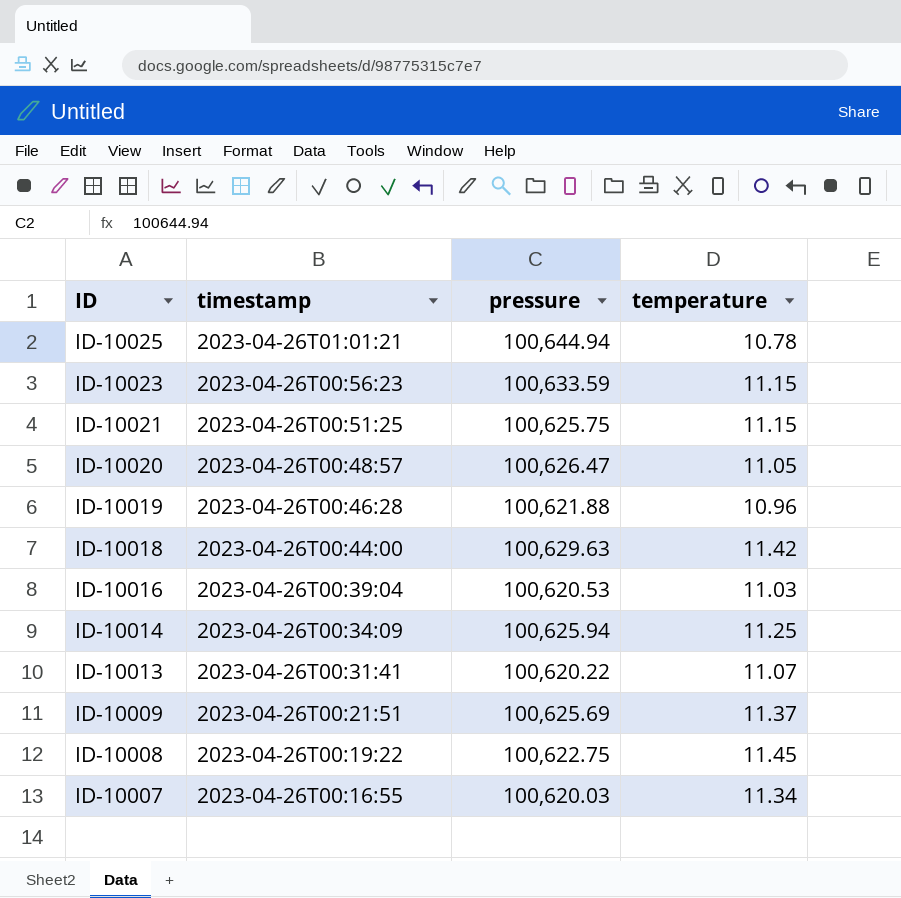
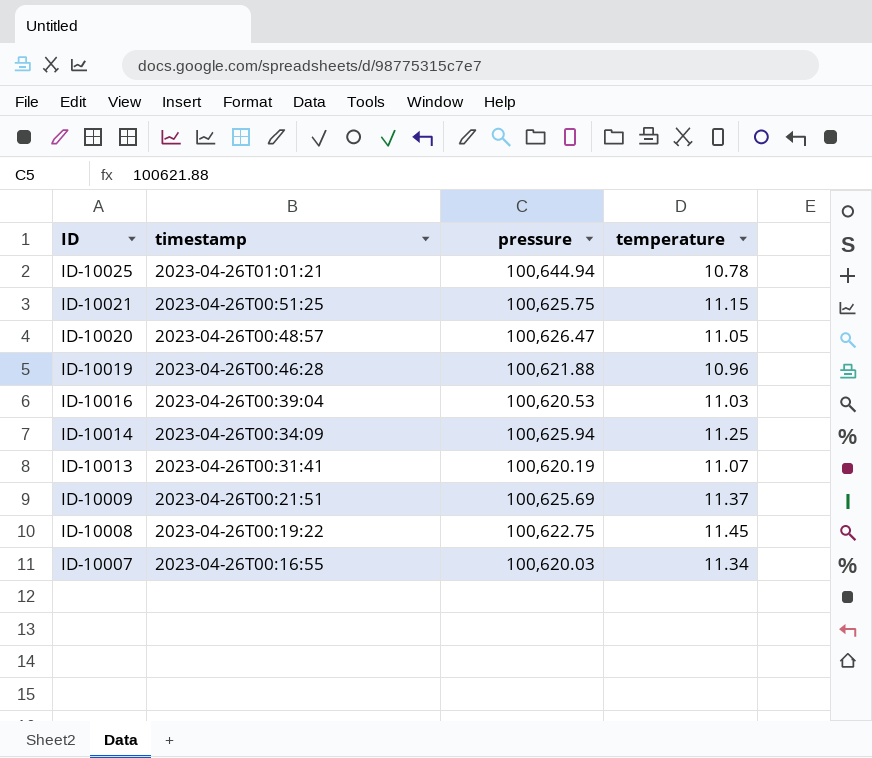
row ID-10023: 2023-04-26T00:56:23 | 100,633.59 | 11.15 -> none
row ID-10018: 2023-04-26T00:44:00 | 100,629.63 | 11.42 -> none
ID-10013 | pressure: 100,620.22 -> 100,620.19

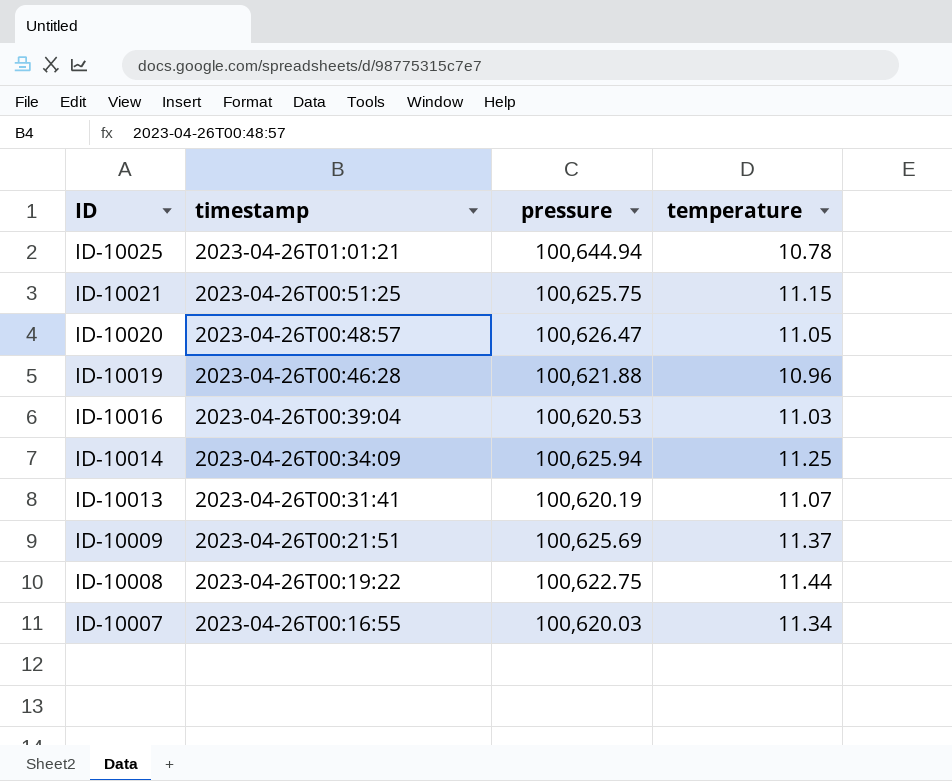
ID-10008 | temperature: 11.45 -> 11.44

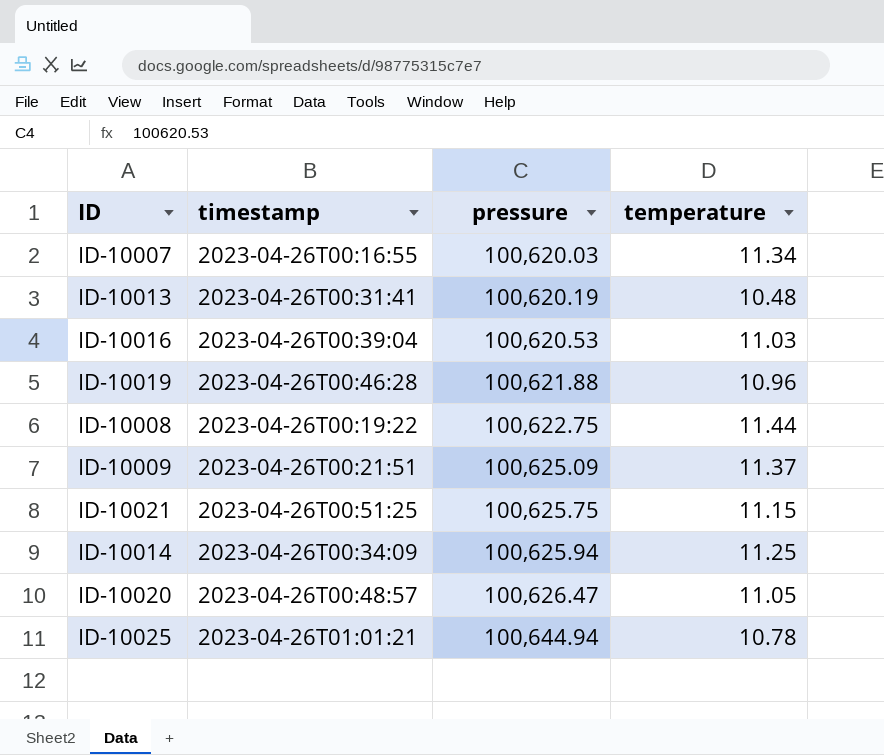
row order: ID descending -> pressure ascending
ID-10013 | temperature: 11.07 -> 10.48
ID-10009 | pressure: 100,625.69 -> 100,625.09

